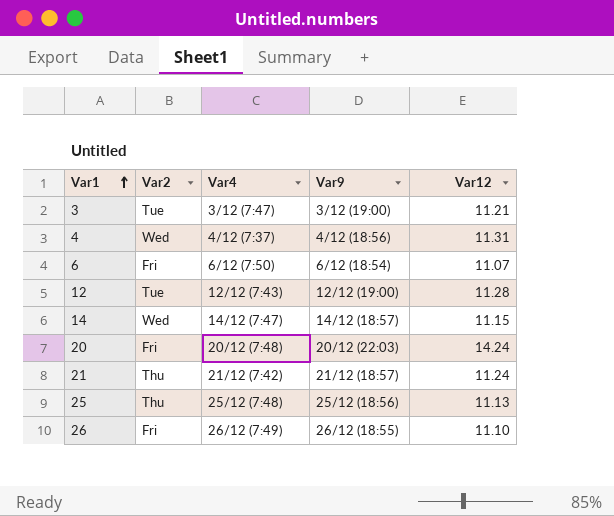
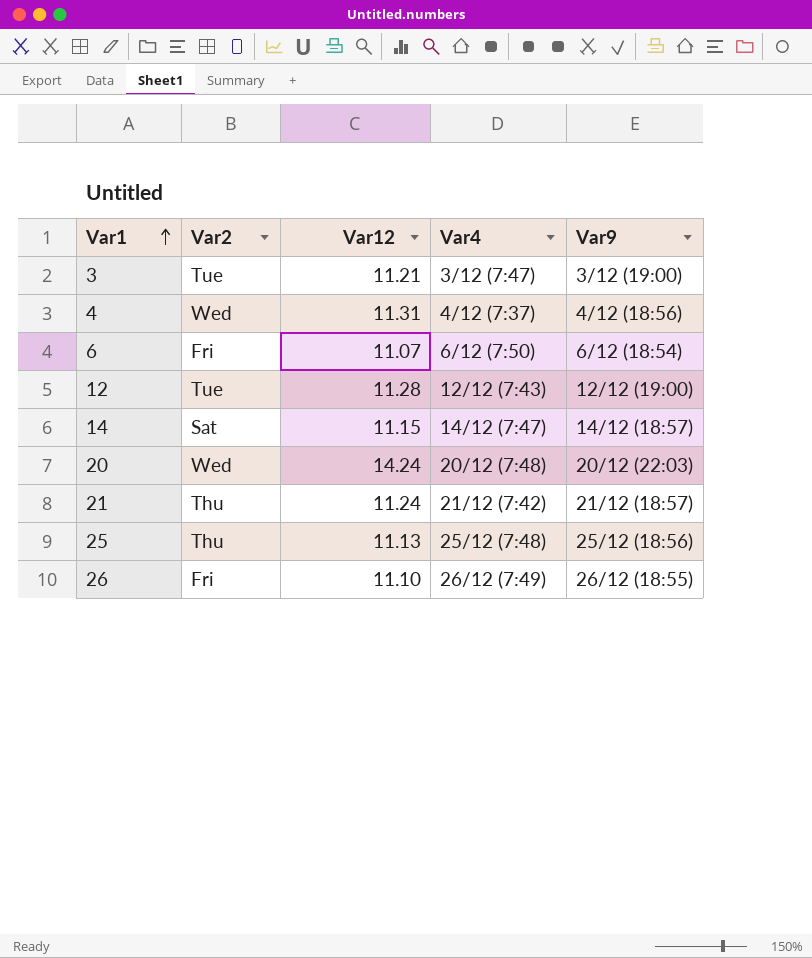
column Var12 | position: 5 -> 3
14 | Var2: Wed -> Sat
20 | Var2: Fri -> Wed

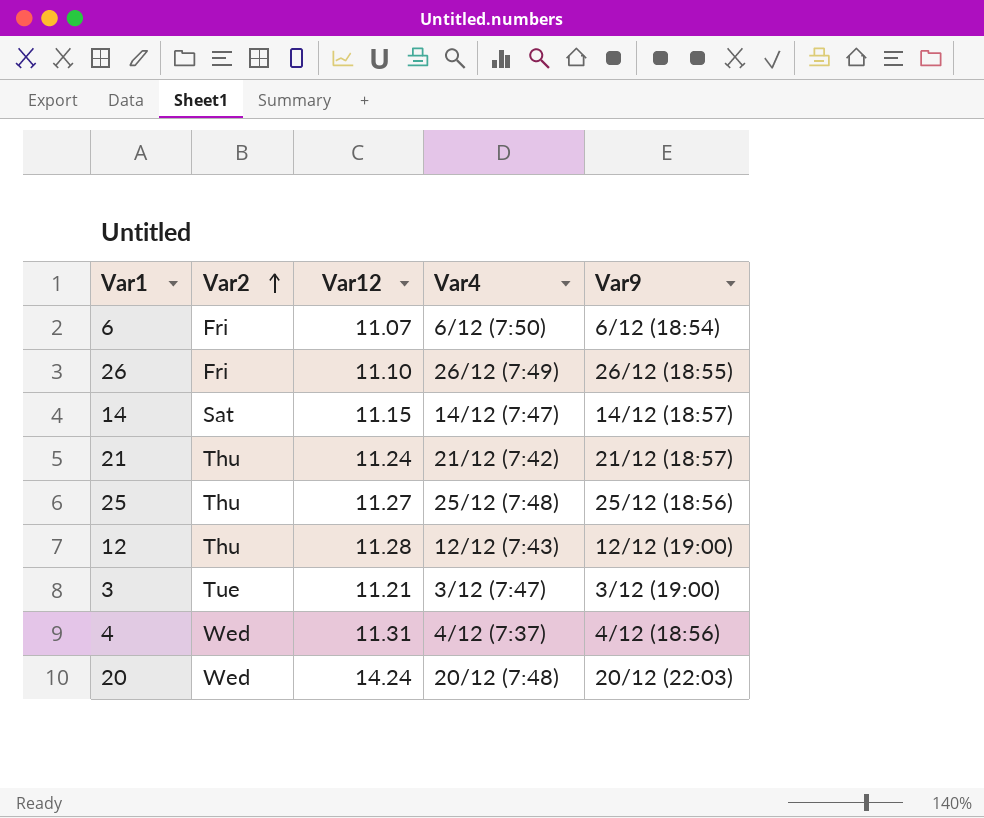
row order: Var1 ascending -> Var2 ascending
25 | Var12: 11.13 -> 11.27
12 | Var2: Tue -> Thu

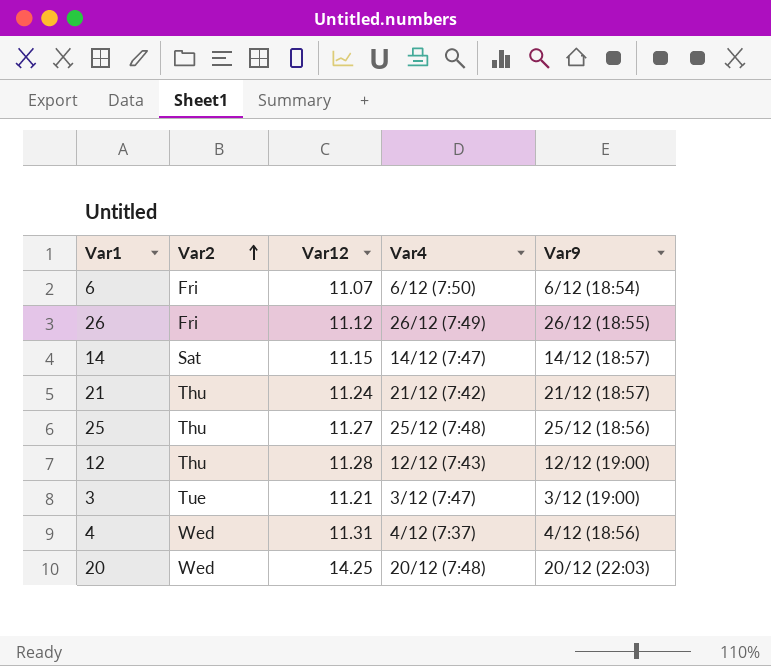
26 | Var12: 11.10 -> 11.12
20 | Var12: 14.24 -> 14.25

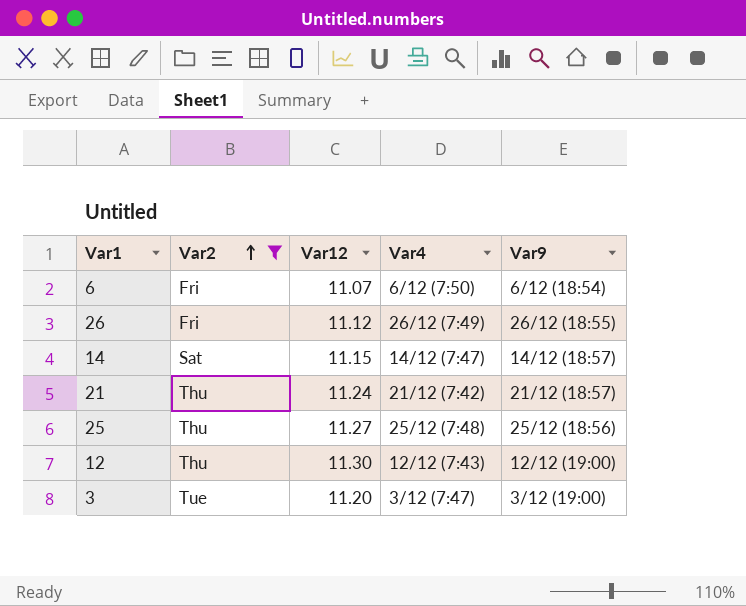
filter: none -> Var2 != Wed
12 | Var12: 11.28 -> 11.30
3 | Var12: 11.21 -> 11.20

